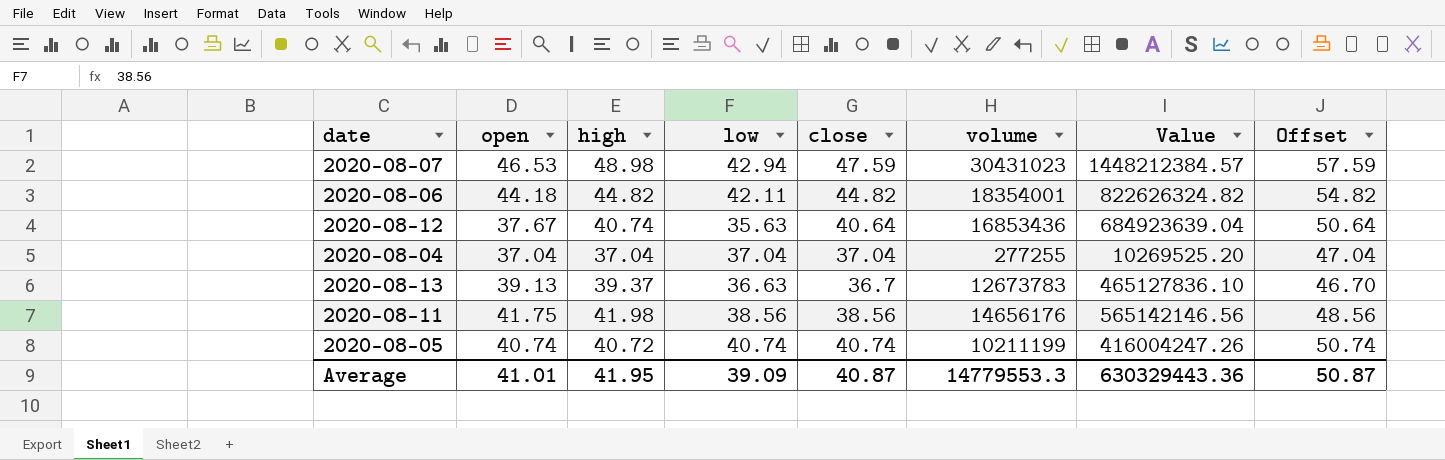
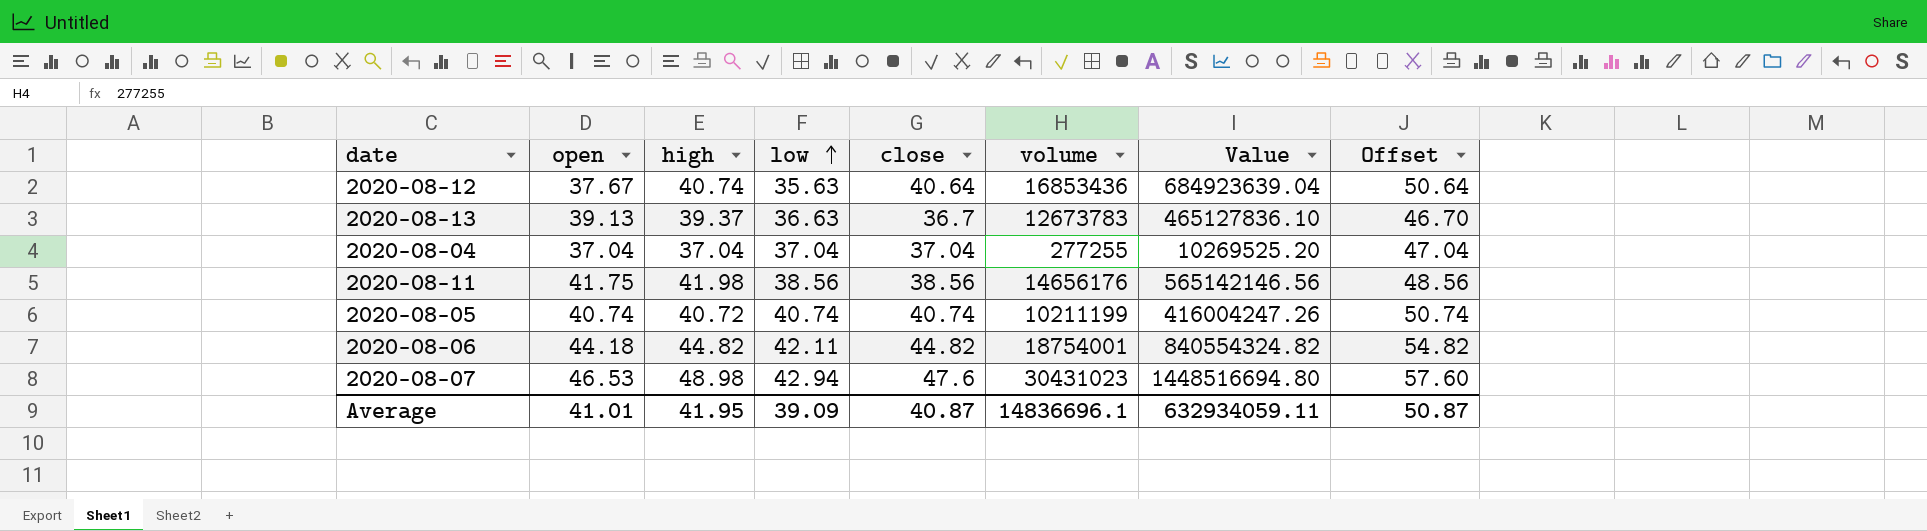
row order: none -> low ascending
2020-08-06 | volume: 18354001 -> 18754001
2020-08-06 | Value: 822626324.82 -> 840554324.82
2020-08-07 | close: 47.59 -> 47.6
2020-08-07 | Value: 1448212384.57 -> 1448516694.80
2020-08-07 | Offset: 57.59 -> 57.60
Average | volume: 14779553.3 -> 14836696.1
Average | Value: 630329443.36 -> 632934059.11

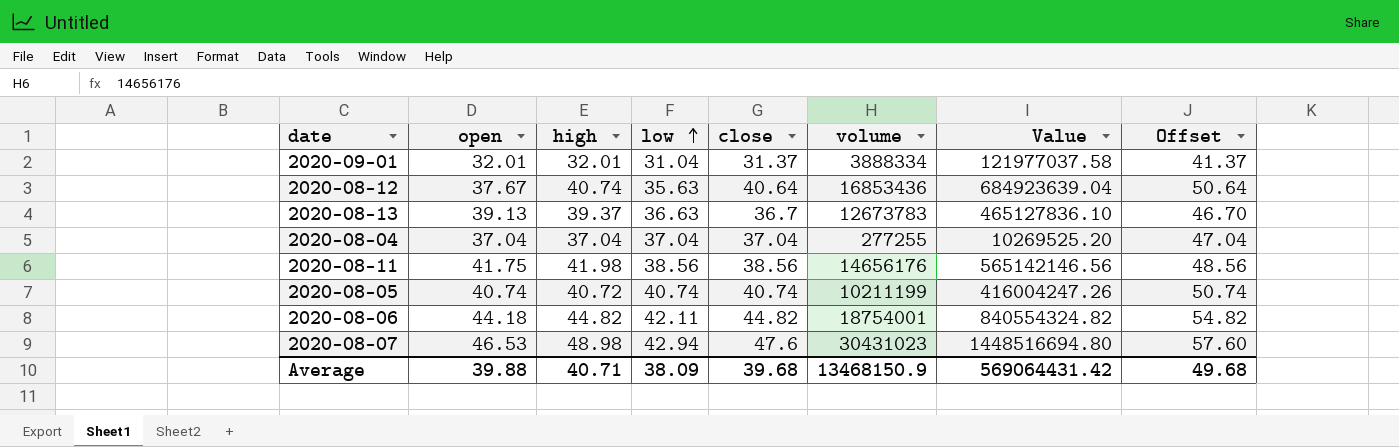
row 2020-09-01: none -> 32.01 | 32.01 | 31.04 | 31.37 | 3888334 | 121977037.58 | 41.37
Average | open: 41.01 -> 39.88
Average | high: 41.95 -> 40.71
Average | low: 39.09 -> 38.09
Average | close: 40.87 -> 39.68
Average | volume: 14836696.1 -> 13468150.9
Average | Value: 632934059.11 -> 569064431.42
Average | Offset: 50.87 -> 49.68

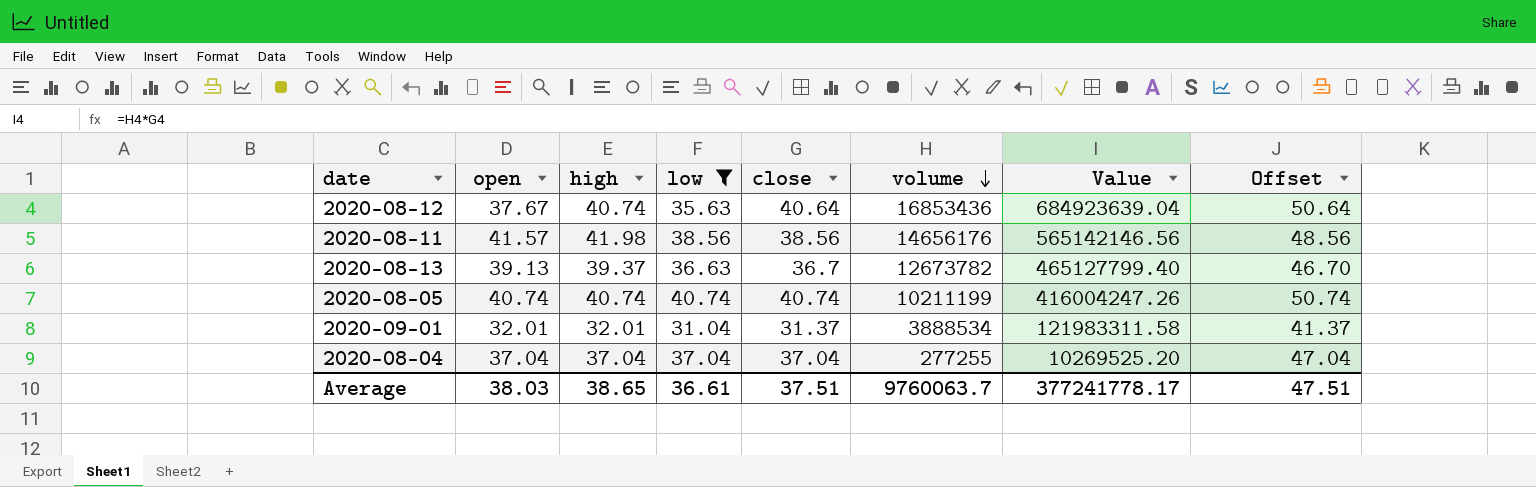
filter: none -> low <= 40.74
row order: low ascending -> volume descending
2020-08-11 | open: 41.75 -> 41.57
2020-08-13 | volume: 12673783 -> 12673782
2020-08-13 | Value: 465127836.10 -> 465127799.40
2020-08-05 | high: 40.72 -> 40.74
2020-09-01 | volume: 3888334 -> 3888534
2020-09-01 | Value: 121977037.58 -> 121983311.58
Average | open: 39.88 -> 38.03
Average | high: 40.71 -> 38.65
Average | low: 38.09 -> 36.61
Average | close: 39.68 -> 37.51
Average | volume: 13468150.9 -> 9760063.7
Average | Value: 569064431.42 -> 377241778.17
Average | Offset: 49.68 -> 47.51

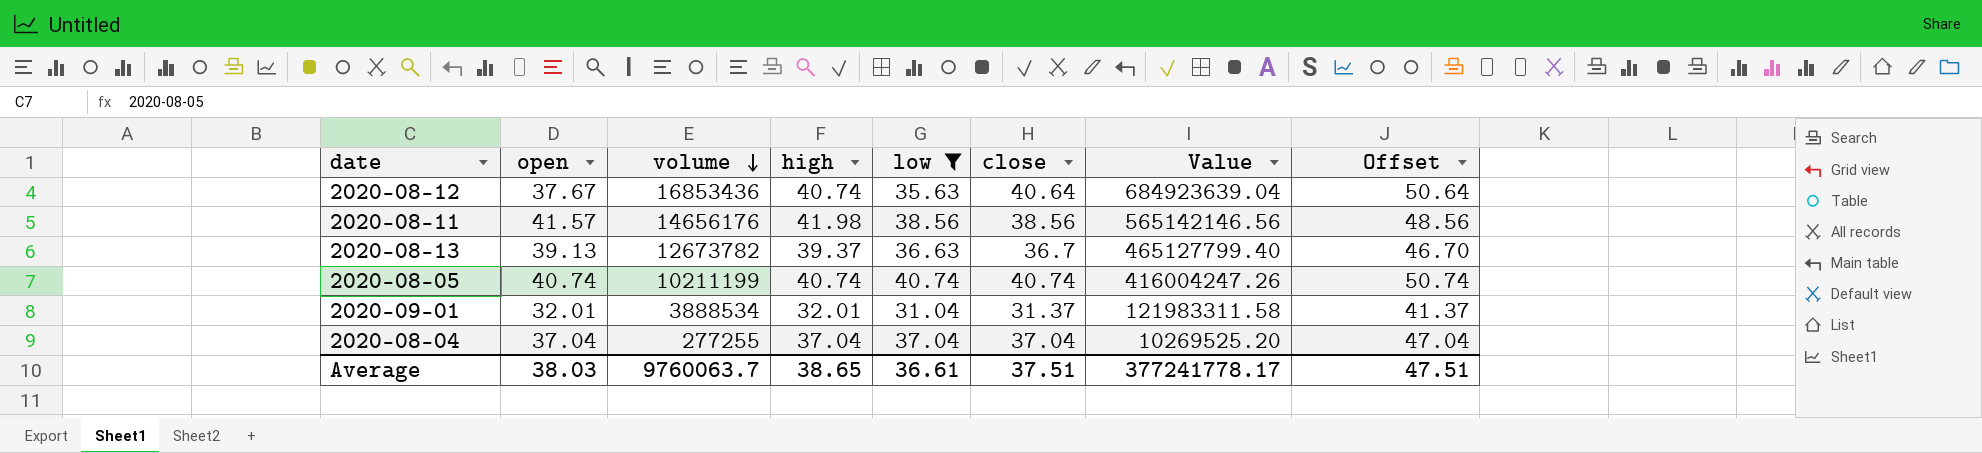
column volume | position: 6 -> 3

